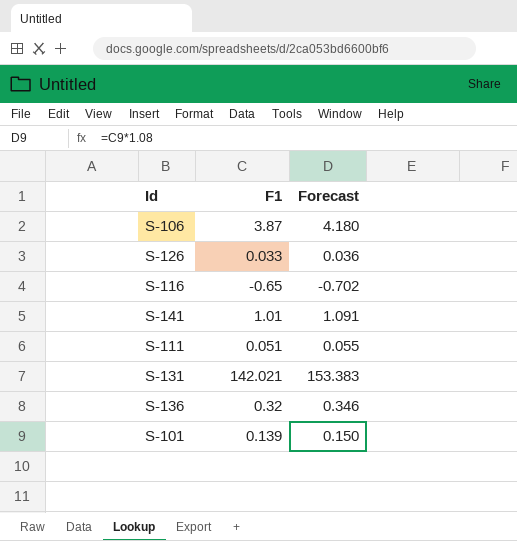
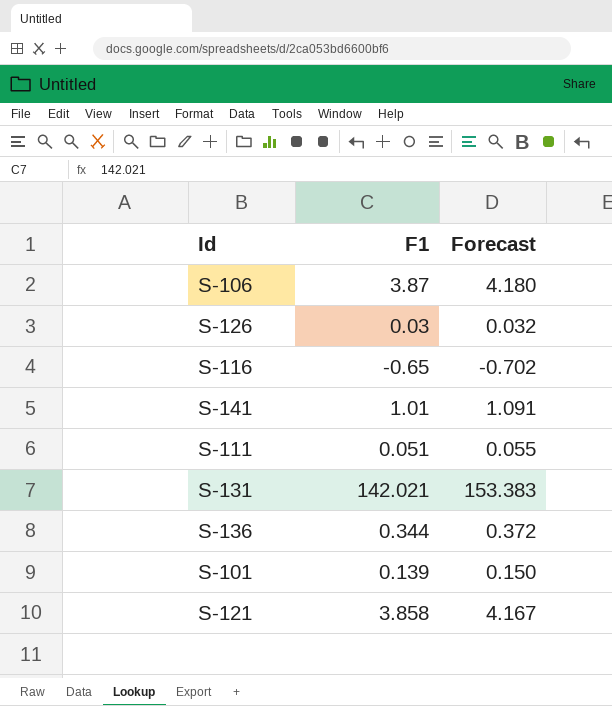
S-126 | F1: 0.033 -> 0.03
S-126 | Forecast: 0.036 -> 0.032
S-136 | F1: 0.32 -> 0.344
S-136 | Forecast: 0.346 -> 0.372
row S-121: none -> 3.858 | 4.167

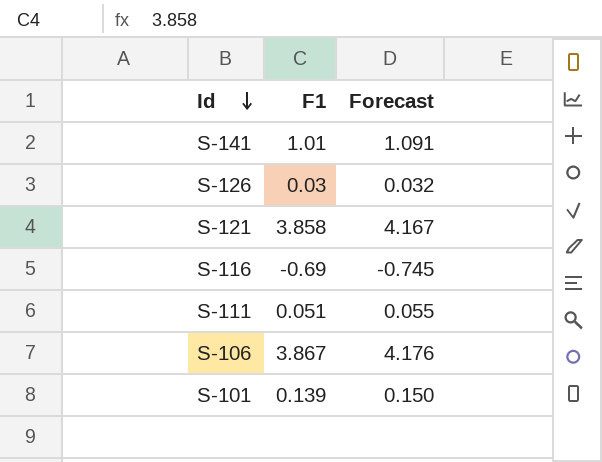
row order: none -> Id descending
row S-131: 142.021 | 153.383 -> none
row S-136: 0.344 | 0.372 -> none
S-116 | F1: -0.65 -> -0.69
S-116 | Forecast: -0.702 -> -0.745
S-106 | F1: 3.87 -> 3.867
S-106 | Forecast: 4.180 -> 4.176

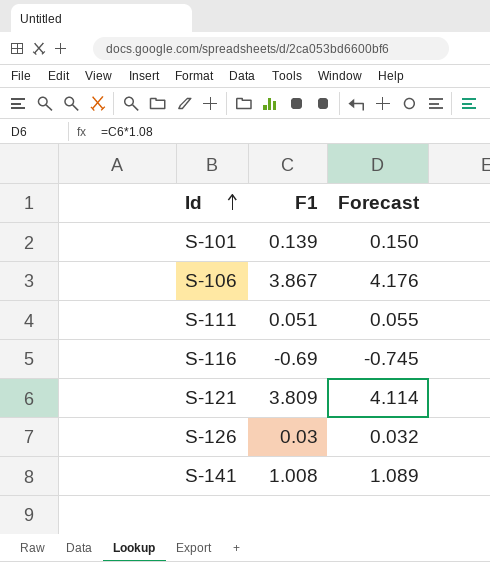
row order: Id descending -> Id ascending
S-121 | F1: 3.858 -> 3.809
S-121 | Forecast: 4.167 -> 4.114
S-141 | F1: 1.01 -> 1.008
S-141 | Forecast: 1.091 -> 1.089

